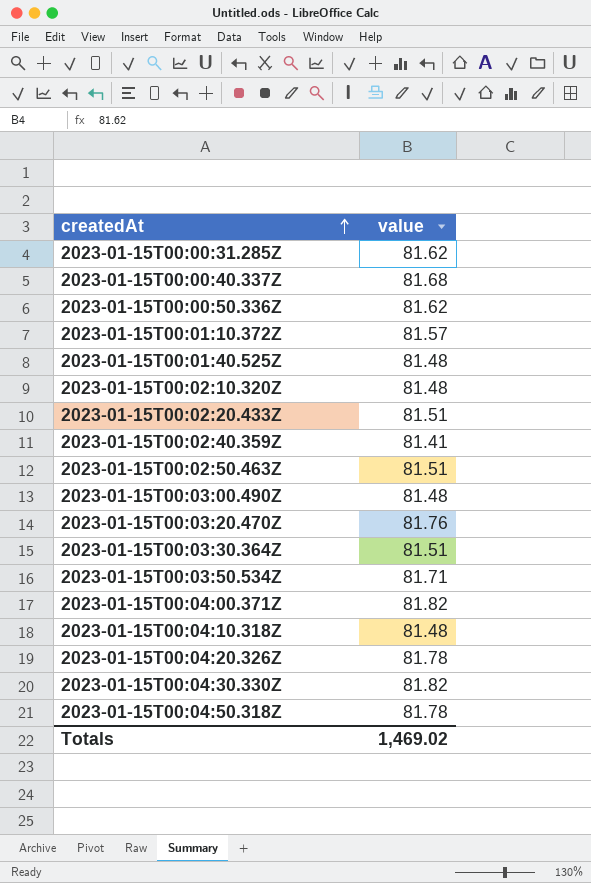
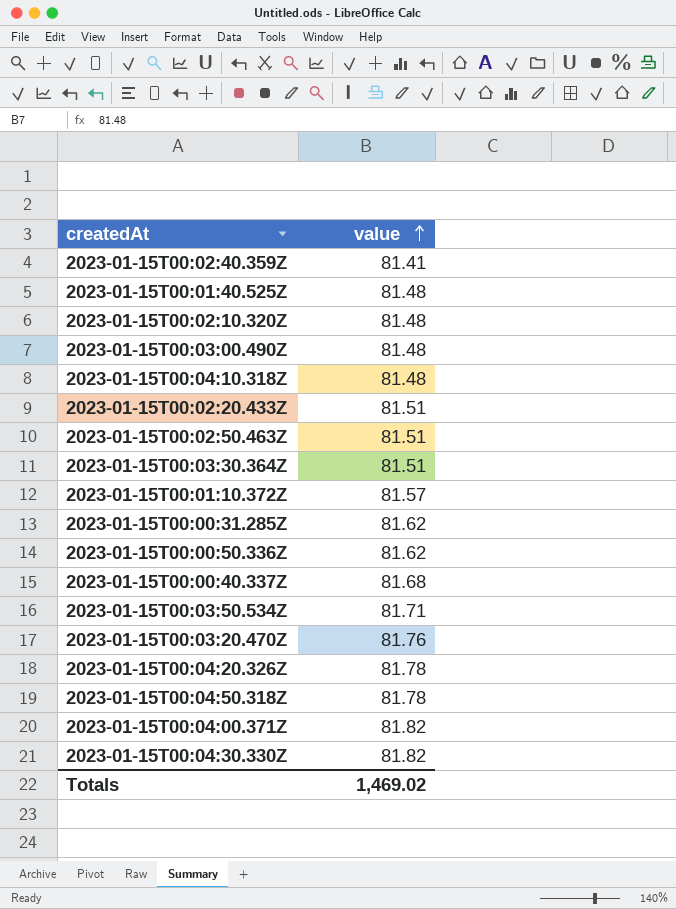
row order: createdAt ascending -> value ascending

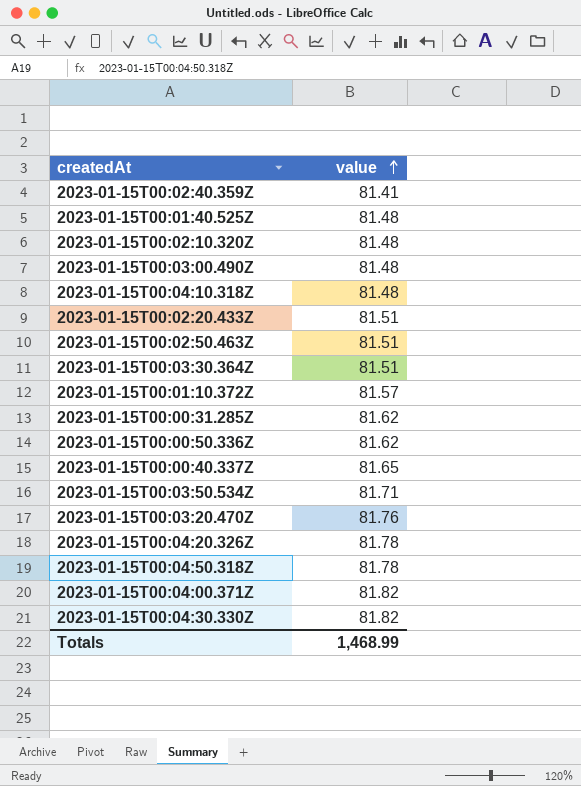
2023-01-15T00:00:40.337Z | value: 81.68 -> 81.65
Totals | value: 1,469.02 -> 1,468.99

